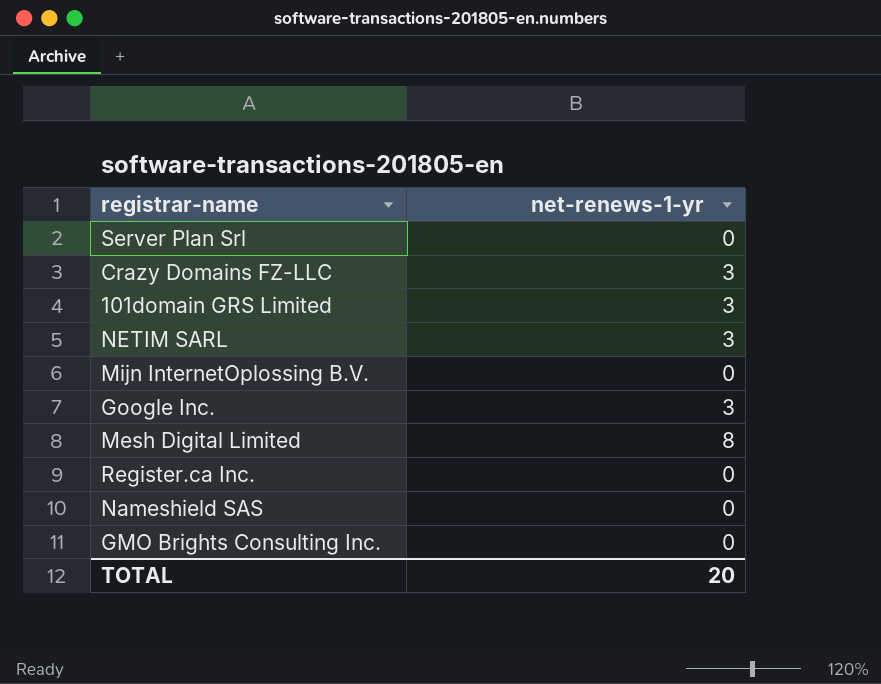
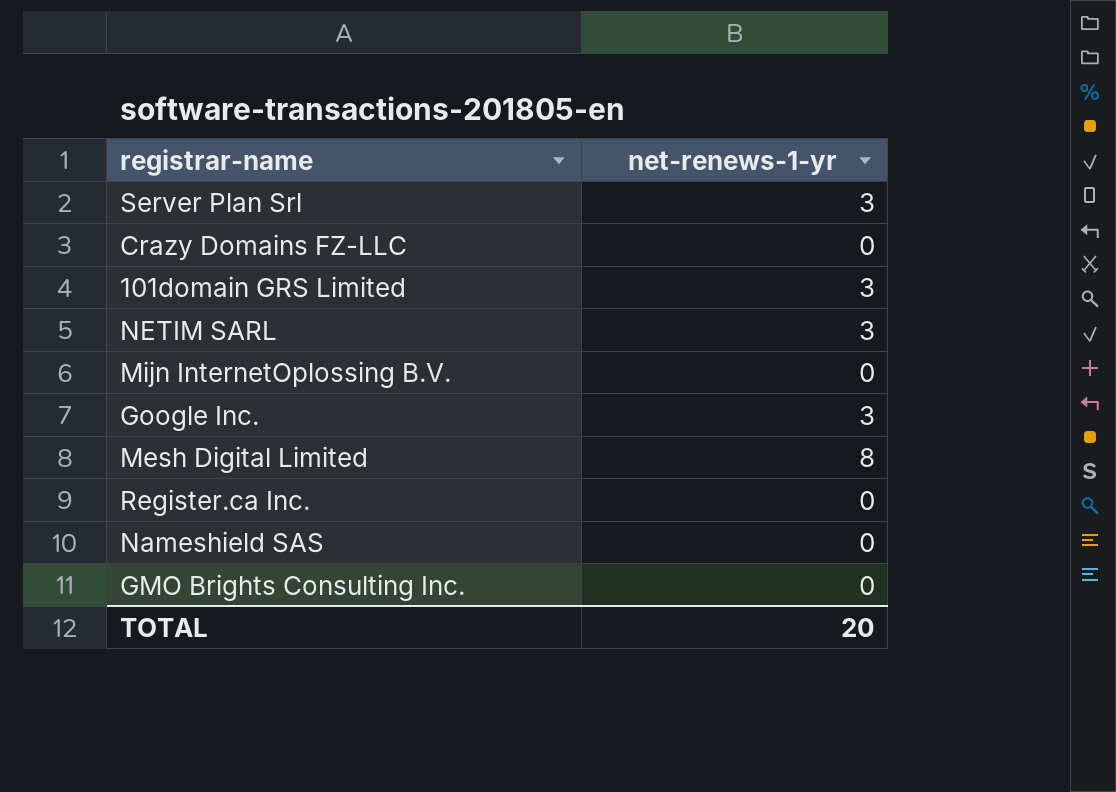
Server Plan Srl | net-renews-1-yr: 0 -> 3
Crazy Domains FZ-LLC | net-renews-1-yr: 3 -> 0

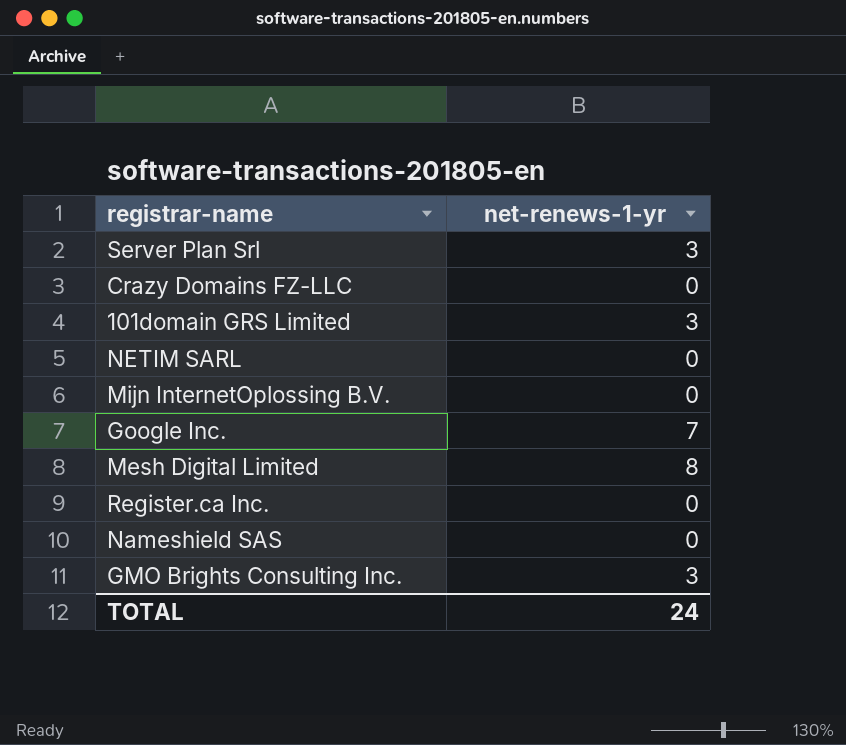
NETIM SARL | net-renews-1-yr: 3 -> 0
Google Inc. | net-renews-1-yr: 3 -> 7
GMO Brights Consulting Inc. | net-renews-1-yr: 0 -> 3
TOTAL | net-renews-1-yr: 20 -> 24

